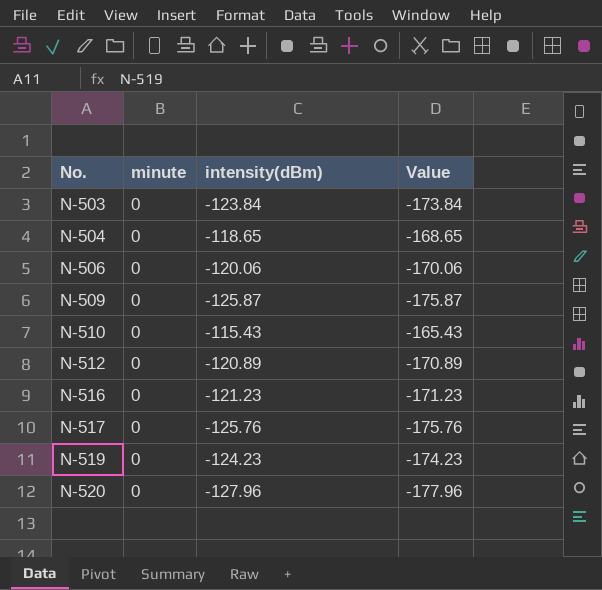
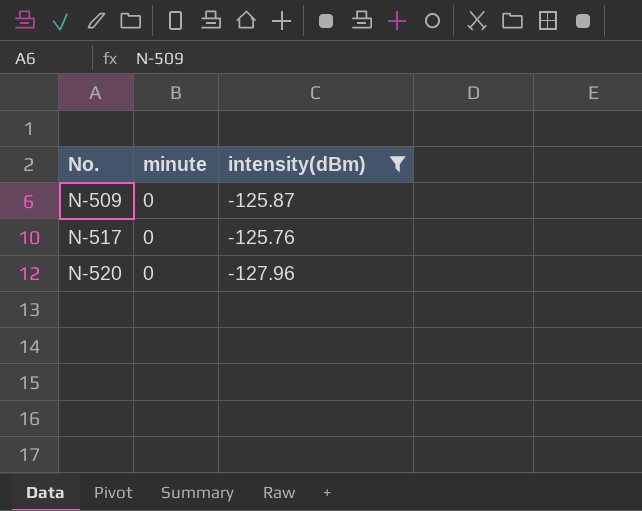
filter: none -> intensity(dBm) <= -125.76
column Value | formula: [intensity(dBm)] - 50 -> none

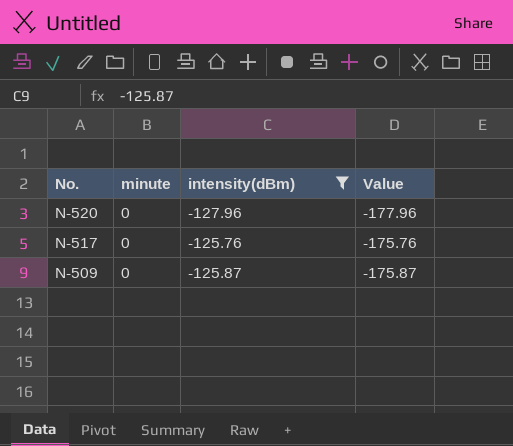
row order: No. ascending -> No. descending
column Value | formula: none -> [intensity(dBm)] - 50

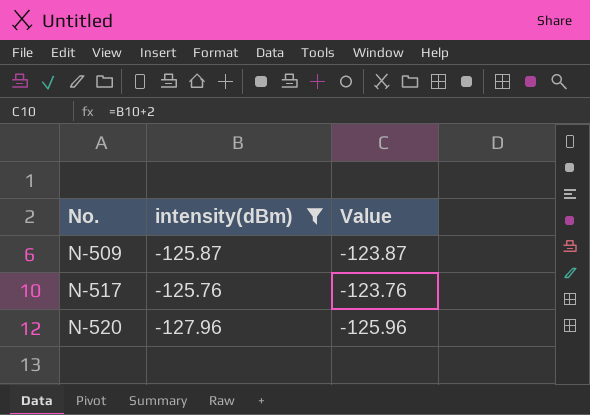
row order: No. descending -> No. ascending
column minute | position: 2 -> none
column Value | formula: [intensity(dBm)] - 50 -> [intensity(dBm)] + 2

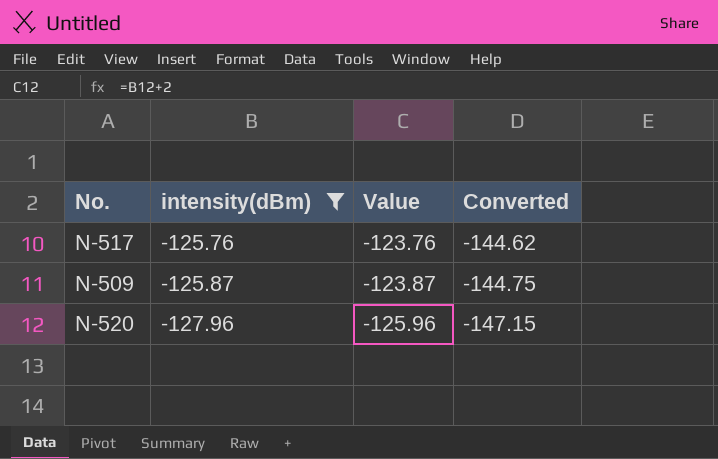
row order: No. ascending -> intensity(dBm) descending
column Converted | formula: none -> [intensity(dBm)] * 1.15

